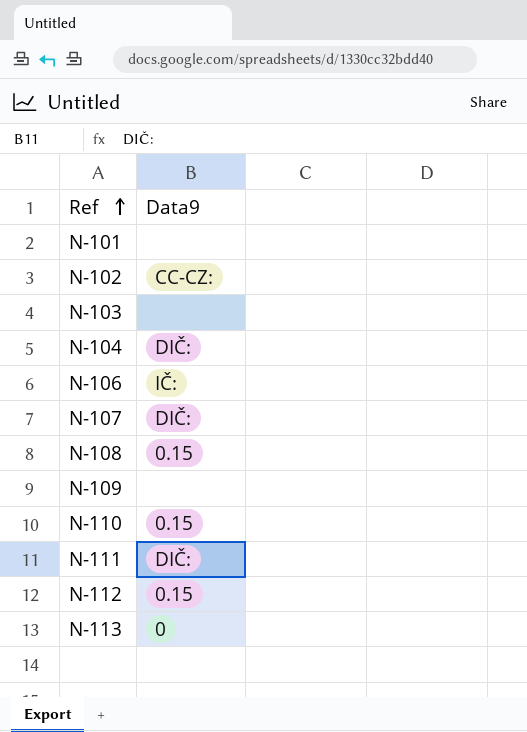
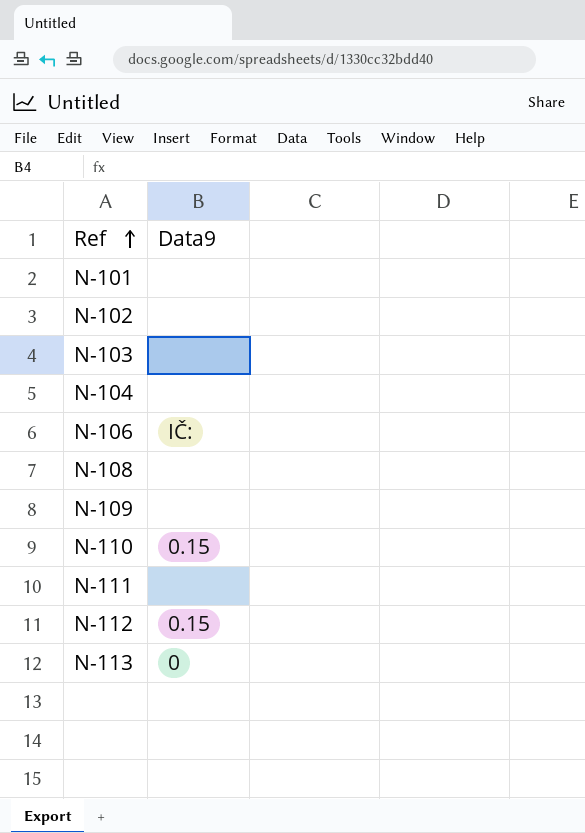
row N-107: DIČ: -> none
N-102 | Data9: CC-CZ: -> none
N-104 | Data9: DIČ: -> none
N-108 | Data9: 0.15 -> none
N-111 | Data9: DIČ: -> none

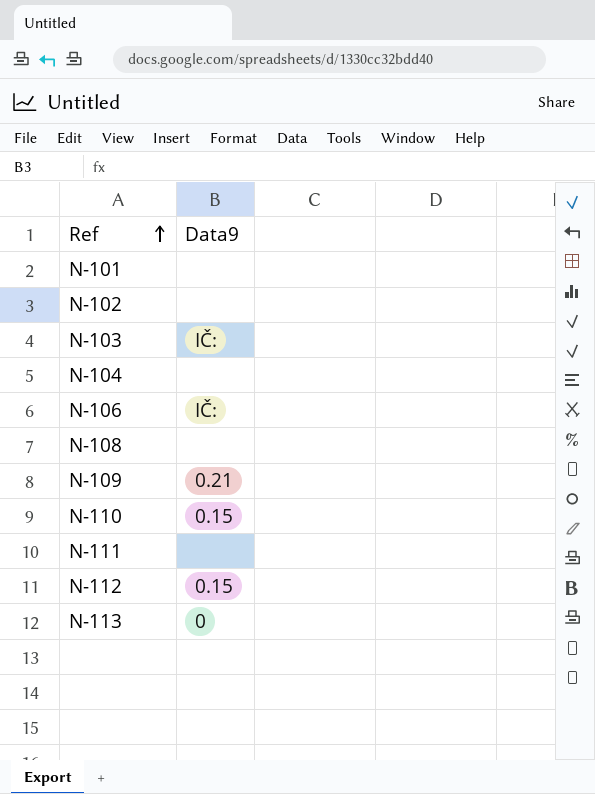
N-103 | Data9: none -> IČ:
N-109 | Data9: none -> 0.21

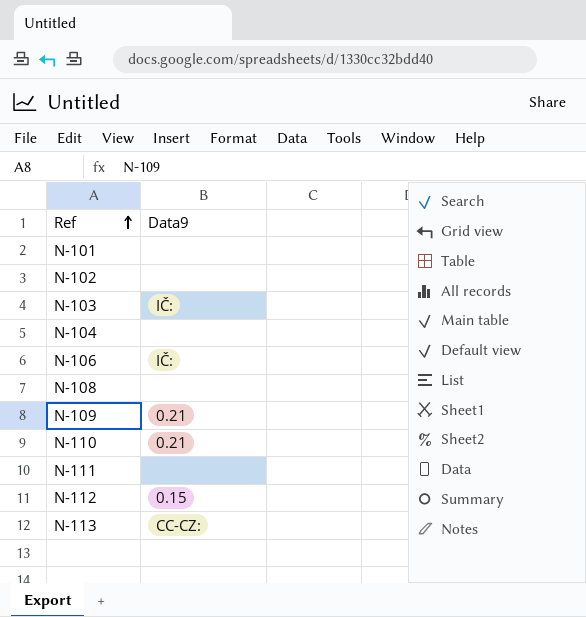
N-110 | Data9: 0.15 -> 0.21
N-113 | Data9: 0 -> CC-CZ:

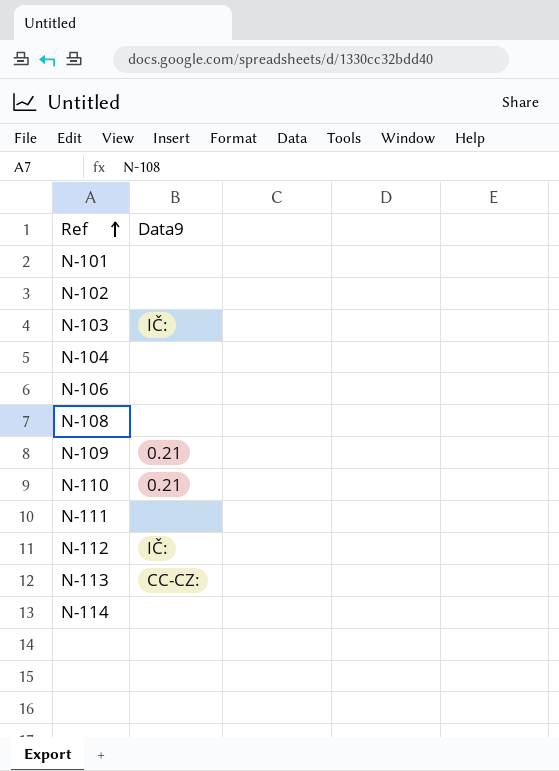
N-106 | Data9: IČ: -> none
N-112 | Data9: 0.15 -> IČ:
row N-114: none -> none

